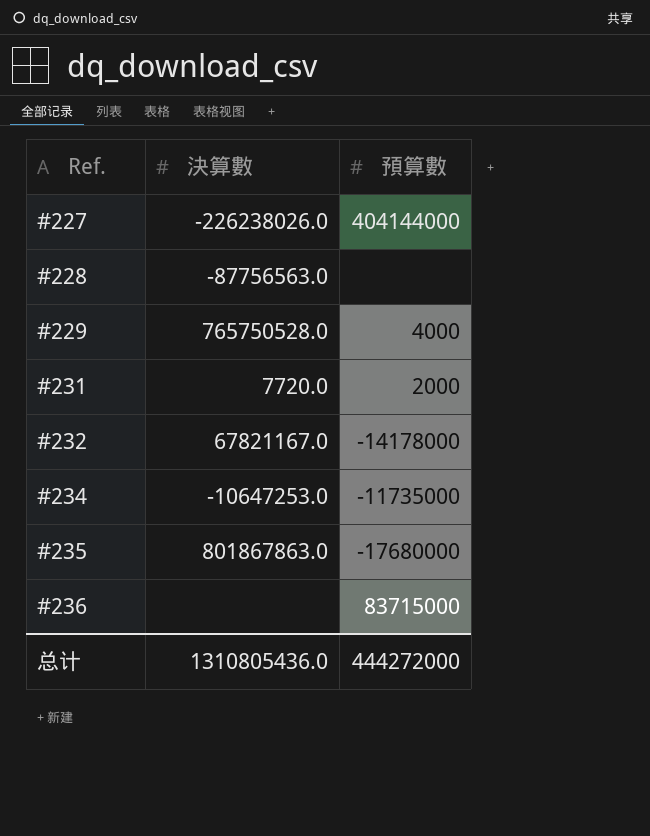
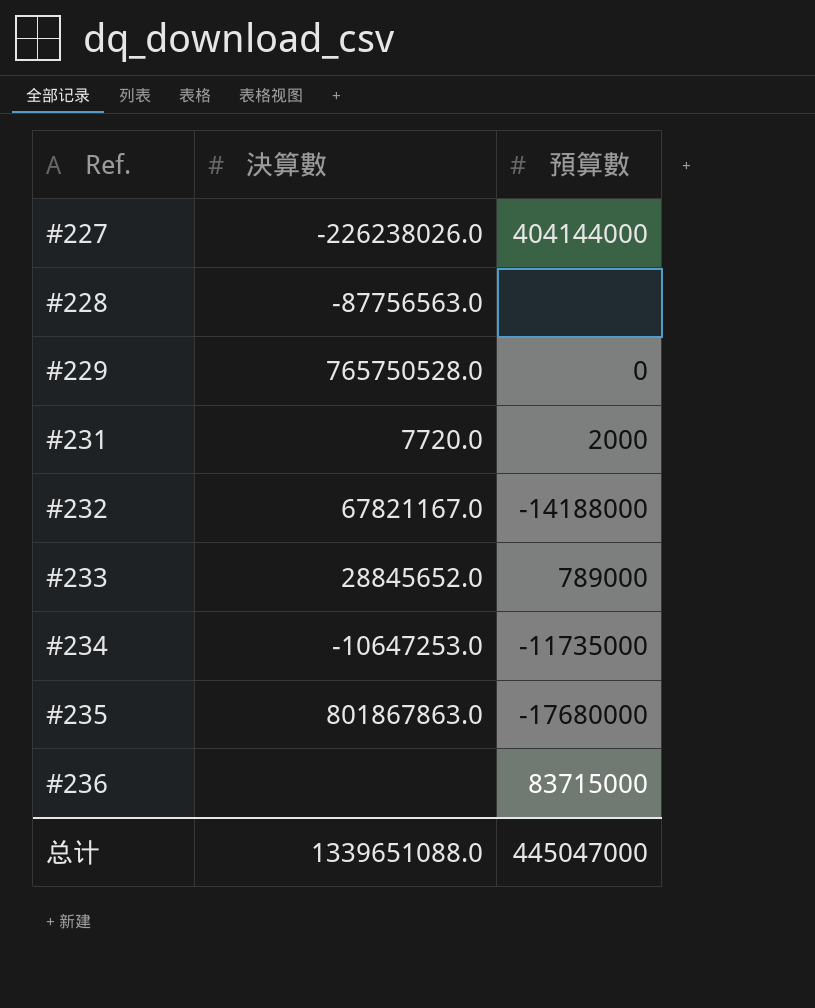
#229 | 預算數: 4000 -> 0
#232 | 預算數: -14178000 -> -14188000
row #233: none -> 28845652.0 | 789000
总计 | 決算數: 1310805436.0 -> 1339651088.0
总计 | 預算數: 444272000 -> 445047000

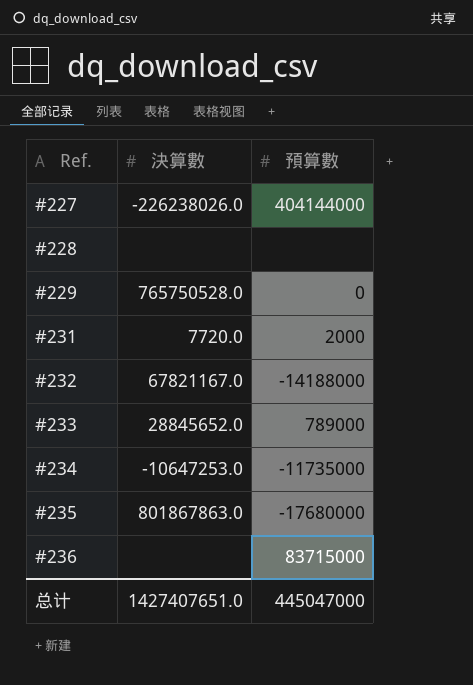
#228 | 決算數: -87756563.0 -> none
总计 | 決算數: 1339651088.0 -> 1427407651.0

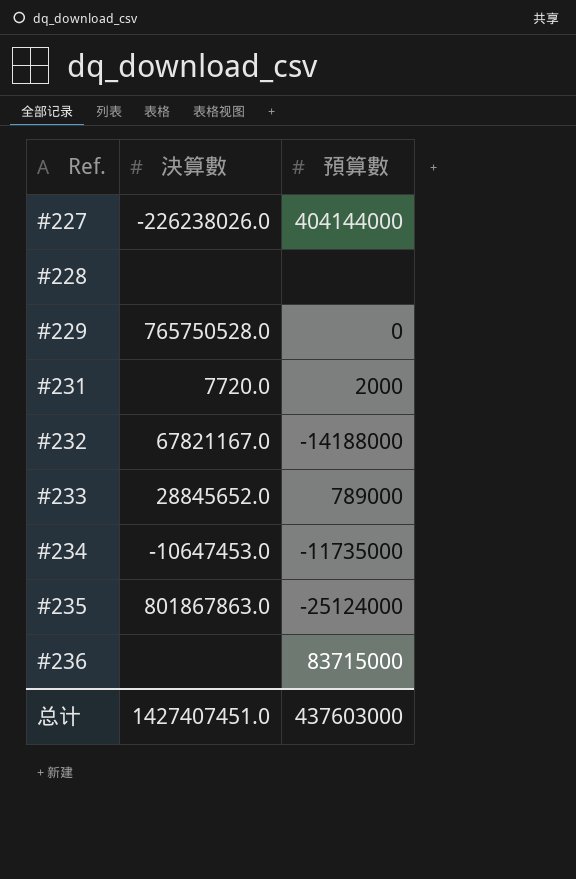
#234 | 決算數: -10647253.0 -> -10647453.0
#235 | 預算數: -17680000 -> -25124000
总计 | 決算數: 1427407651.0 -> 1427407451.0
总计 | 預算數: 445047000 -> 437603000

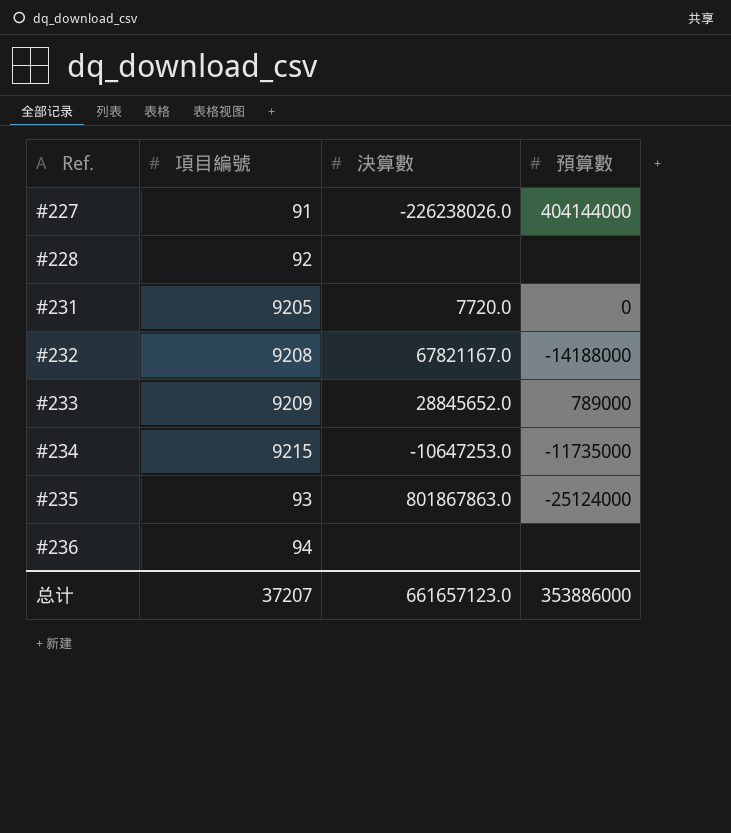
column 項目編號 | position: none -> 2
row #229: 765750528.0 | 0 -> none
#231 | 預算數: 2000 -> 0
#234 | 決算數: -10647453.0 -> -10647253.0
#236 | 預算數: 83715000 -> none
总计 | 決算數: 1427407451.0 -> 661657123.0
总计 | 預算數: 437603000 -> 353886000

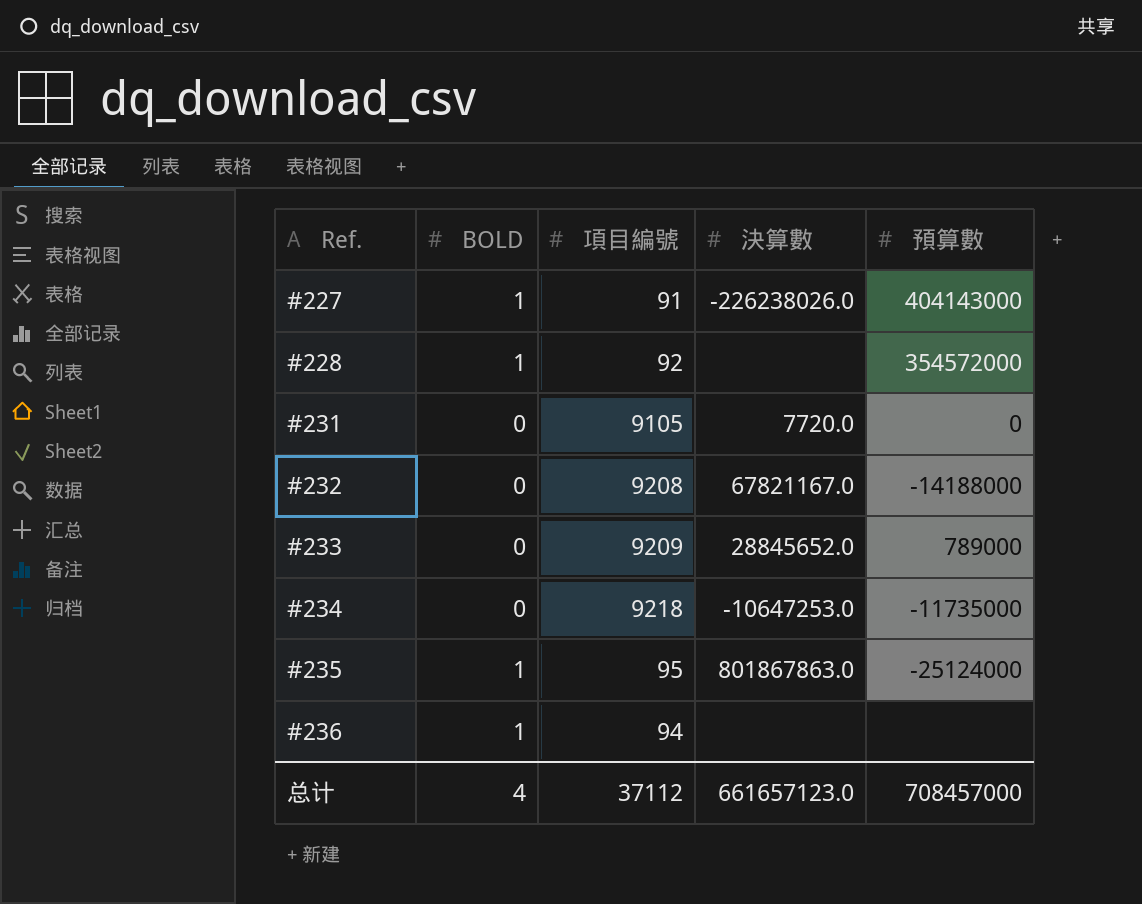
column BOLD | position: none -> 2
#227 | 預算數: 404144000 -> 404143000
#228 | 預算數: none -> 354572000
#231 | 項目編號: 9205 -> 9105
#234 | 項目編號: 9215 -> 9218
#235 | 項目編號: 93 -> 95
总计 | 項目編號: 37207 -> 37112
总计 | 預算數: 353886000 -> 708457000

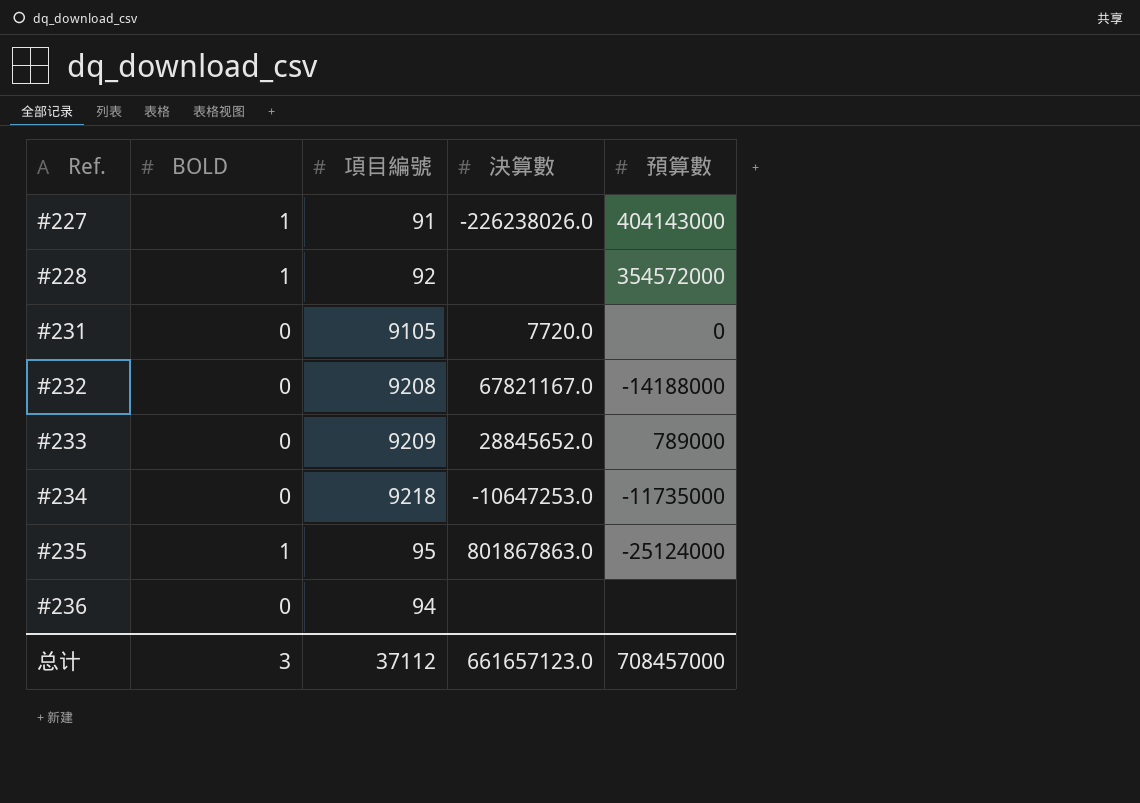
#236 | BOLD: 1 -> 0
总计 | BOLD: 4 -> 3

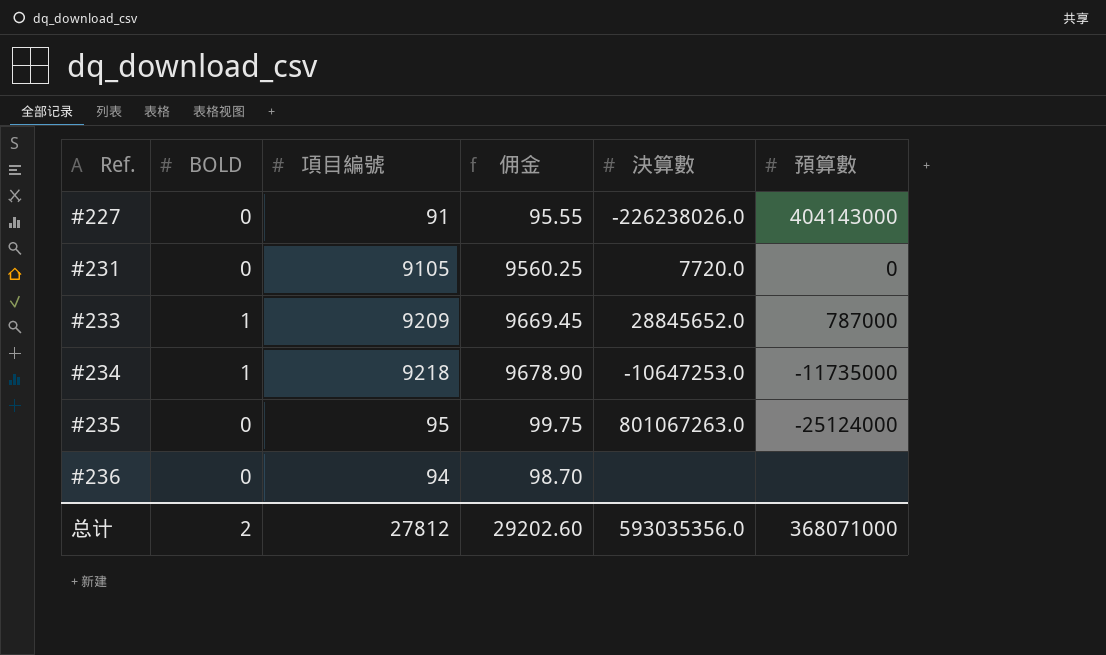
column 佣金 | formula: none -> [項目編號] * 1.05
row #228: 1 | 92 | none | 354572000 -> none
row #232: 0 | 9208 | 67821167.0 | -14188000 -> none
#227 | BOLD: 1 -> 0
#233 | BOLD: 0 -> 1
#233 | 預算數: 789000 -> 787000
#234 | BOLD: 0 -> 1
#235 | BOLD: 1 -> 0
#235 | 決算數: 801867863.0 -> 801067263.0
总计 | BOLD: 3 -> 2
总计 | 項目編號: 37112 -> 27812
总计 | 決算數: 661657123.0 -> 593035356.0
总计 | 預算數: 708457000 -> 368071000

